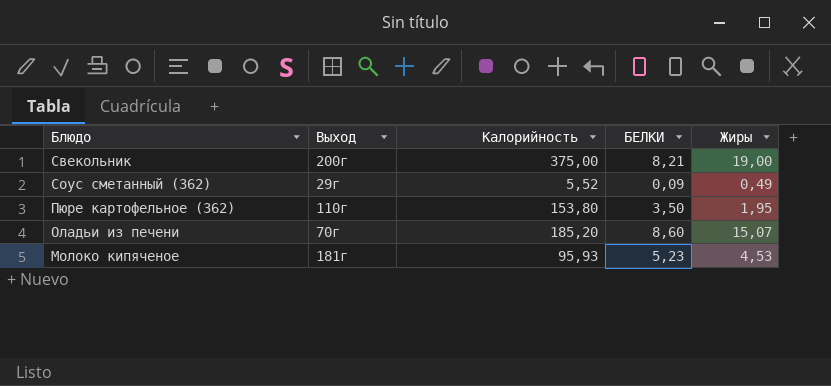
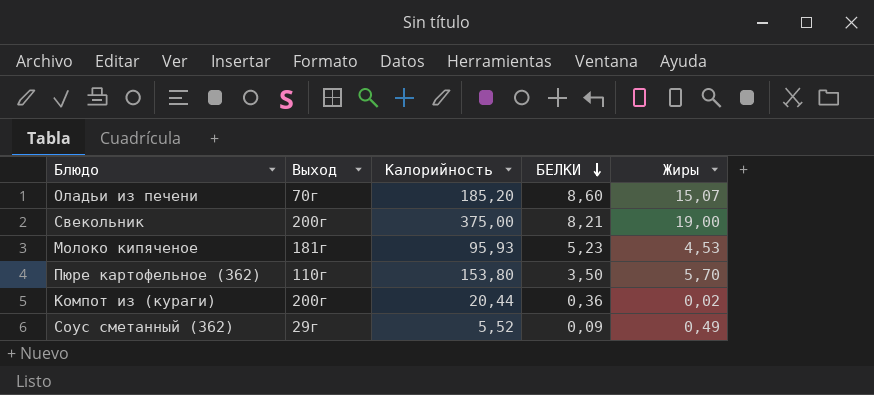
row order: none -> БЕЛКИ descending
Пюре картофельное (362) | Жиры: 1,95 -> 5,70
row Компот из (кураги): none -> 200г | 20,44 | 0,36 | 0,02

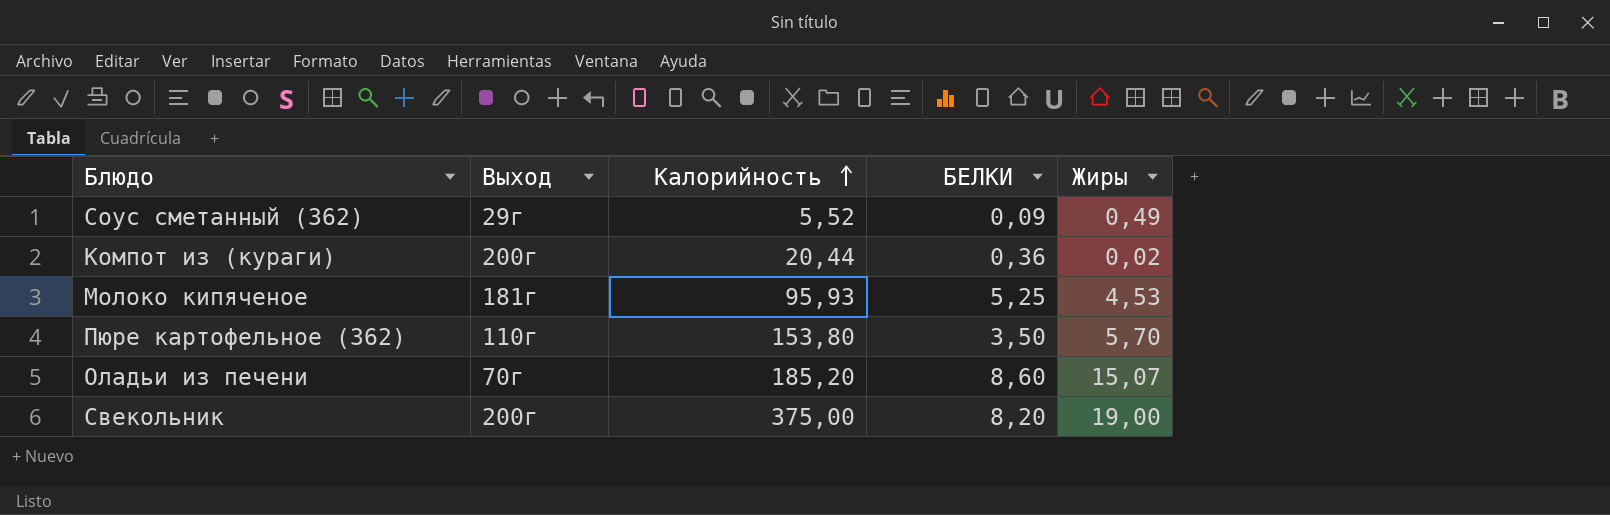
row order: БЕЛКИ descending -> Калорийность ascending
Молоко кипяченое | БЕЛКИ: 5,23 -> 5,25
Свекольник | БЕЛКИ: 8,21 -> 8,20

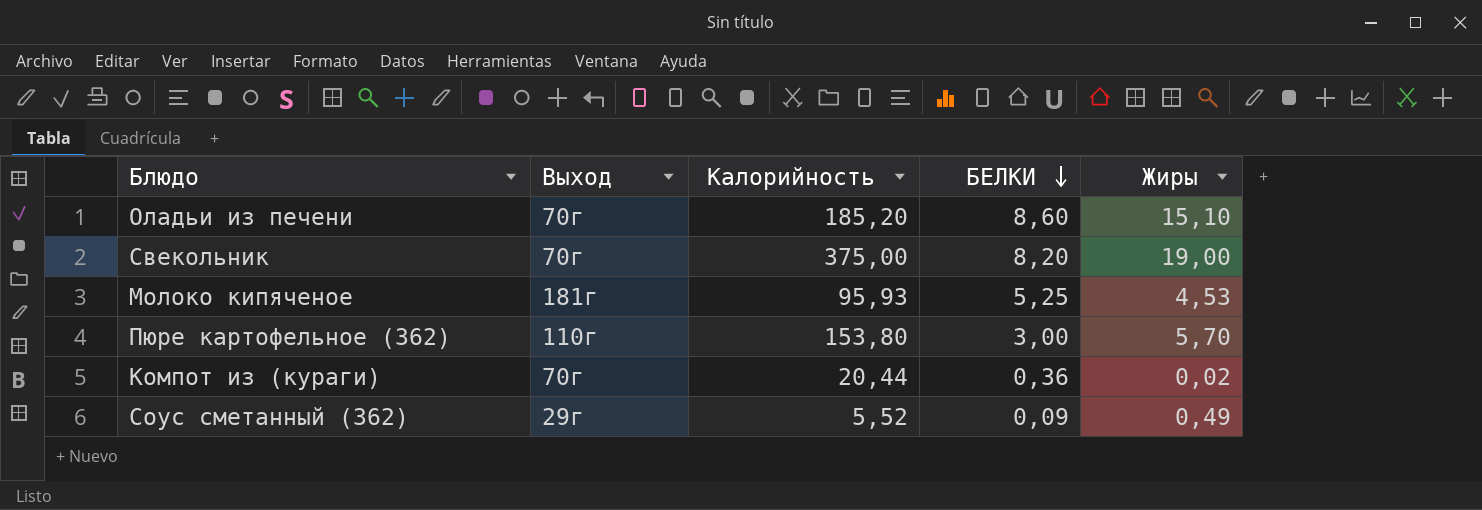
row order: Калорийность ascending -> БЕЛКИ descending
Оладьи из печени | Жиры: 15,07 -> 15,10
Свекольник | Выход: 200г -> 70г
Пюре картофельное (362) | БЕЛКИ: 3,50 -> 3,00
Компот из (кураги) | Выход: 200г -> 70г

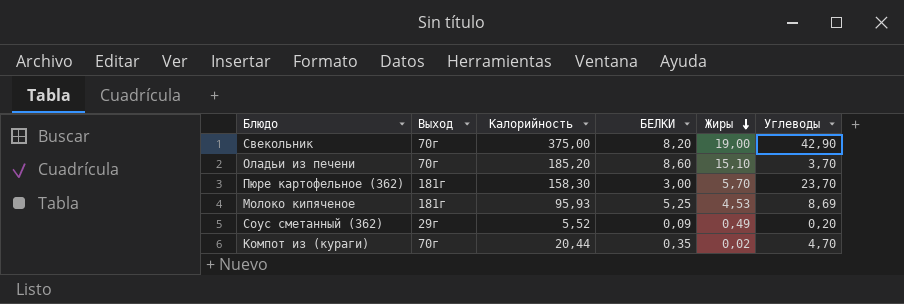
row order: БЕЛКИ descending -> Жиры descending
column Углеводы | position: none -> 6
Пюре картофельное (362) | Выход: 110г -> 181г
Пюре картофельное (362) | Калорийность: 153,80 -> 158,30
Компот из (кураги) | БЕЛКИ: 0,36 -> 0,35

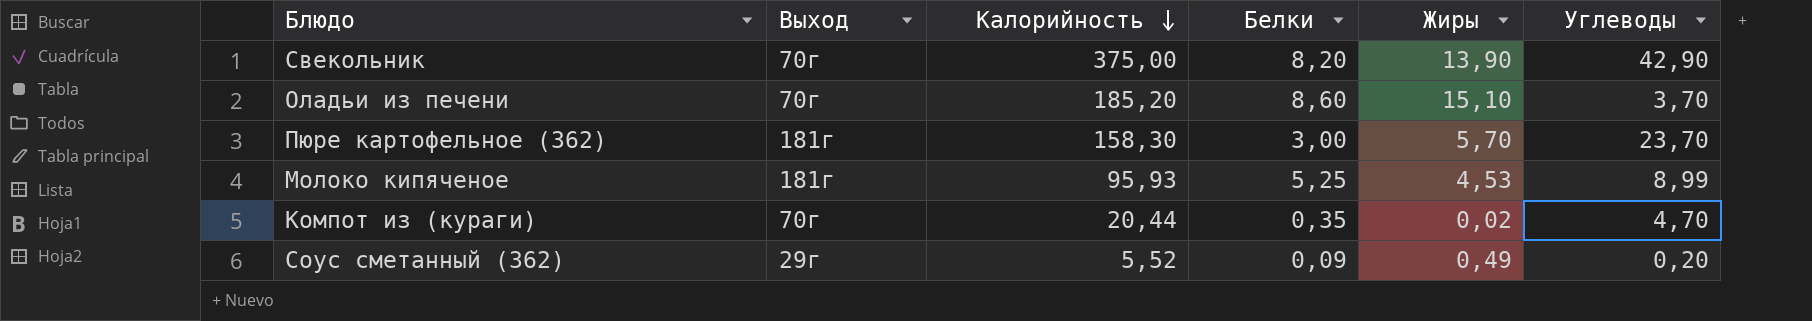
row order: Жиры descending -> Калорийность descending
column name: БЕЛКИ -> Белки
Свекольник | Жиры: 19,00 -> 13,90
Молоко кипяченое | Углеводы: 8,69 -> 8,99

